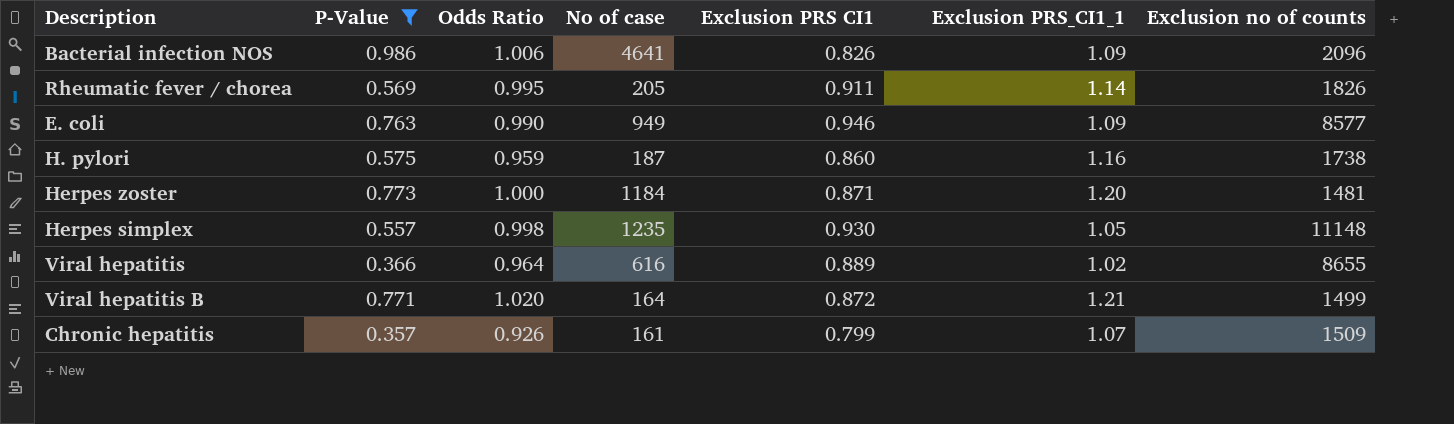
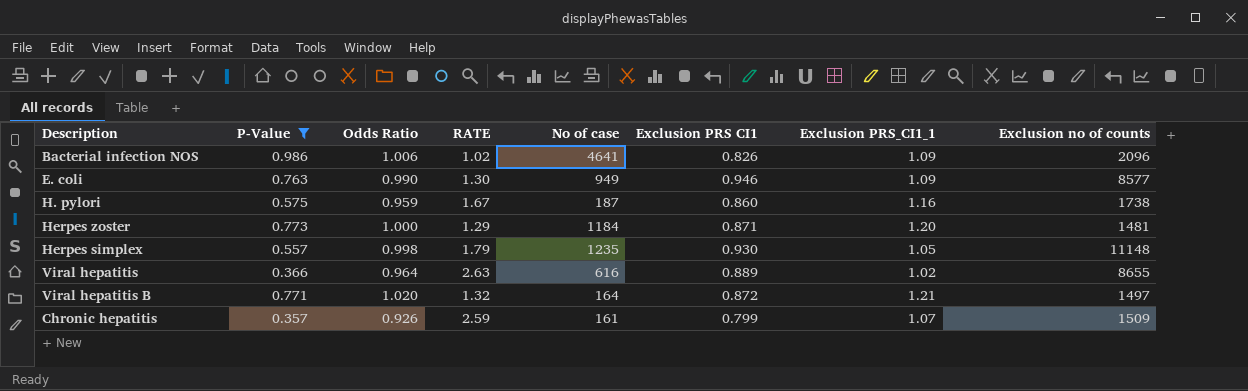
column RATE | formula: none -> [Odds Ratio] / [P-Value]
row Rheumatic fever / chorea: 0.569 | 0.995 | 205 | 0.911 | 1.14 | 1826 -> none
Viral hepatitis B | Exclusion no of counts: 1499 -> 1497

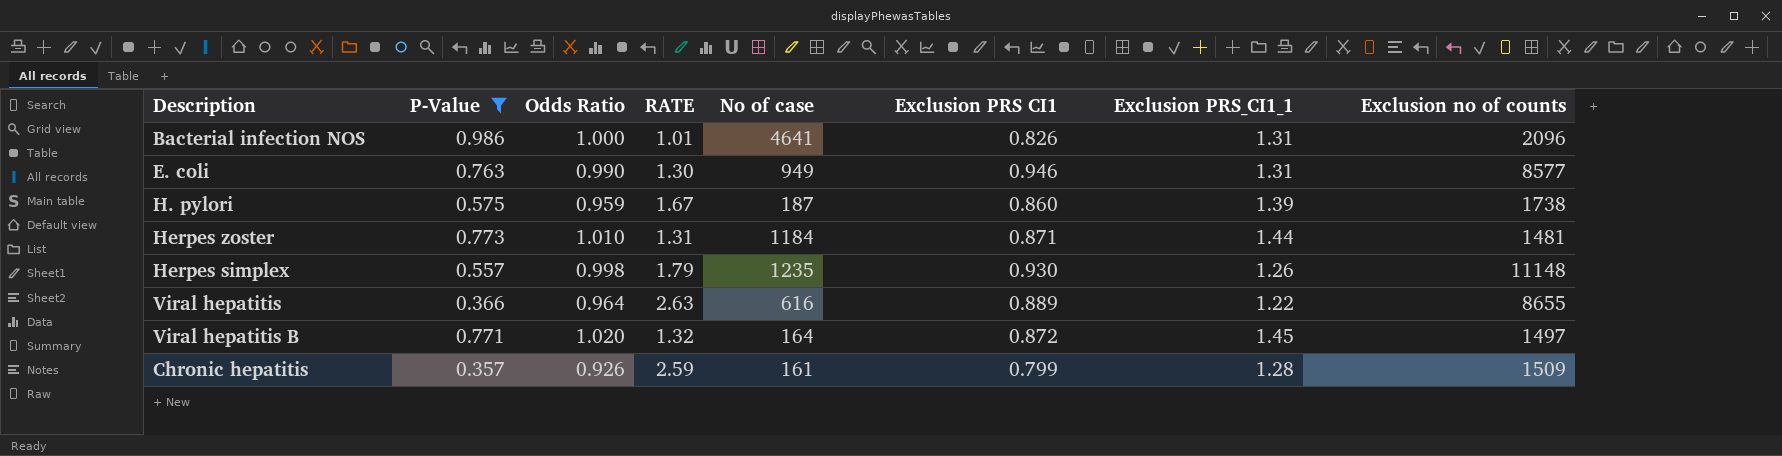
Bacterial infection NOS | Odds Ratio: 1.006 -> 1.000
Bacterial infection NOS | RATE: 1.02 -> 1.01
Bacterial infection NOS | Exclusion PRS_CI1_1: 1.09 -> 1.31
E. coli | Exclusion PRS_CI1_1: 1.09 -> 1.31
H. pylori | Exclusion PRS_CI1_1: 1.16 -> 1.39
Herpes zoster | Odds Ratio: 1.000 -> 1.010
Herpes zoster | RATE: 1.29 -> 1.31
Herpes zoster | Exclusion PRS_CI1_1: 1.20 -> 1.44
Herpes simplex | Exclusion PRS_CI1_1: 1.05 -> 1.26
Viral hepatitis | Exclusion PRS_CI1_1: 1.02 -> 1.22
Viral hepatitis B | Exclusion PRS_CI1_1: 1.21 -> 1.45
Chronic hepatitis | Exclusion PRS_CI1_1: 1.07 -> 1.28

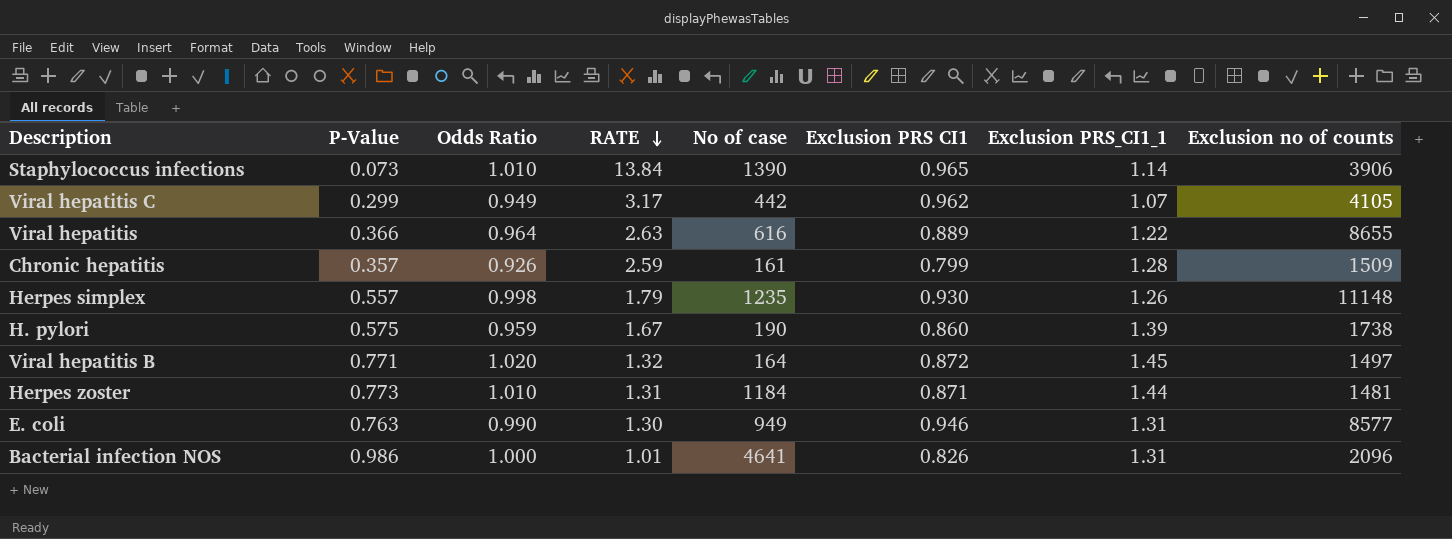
filter: P-Value >= 0.357 -> none
row order: none -> RATE descending
H. pylori | No of case: 187 -> 190

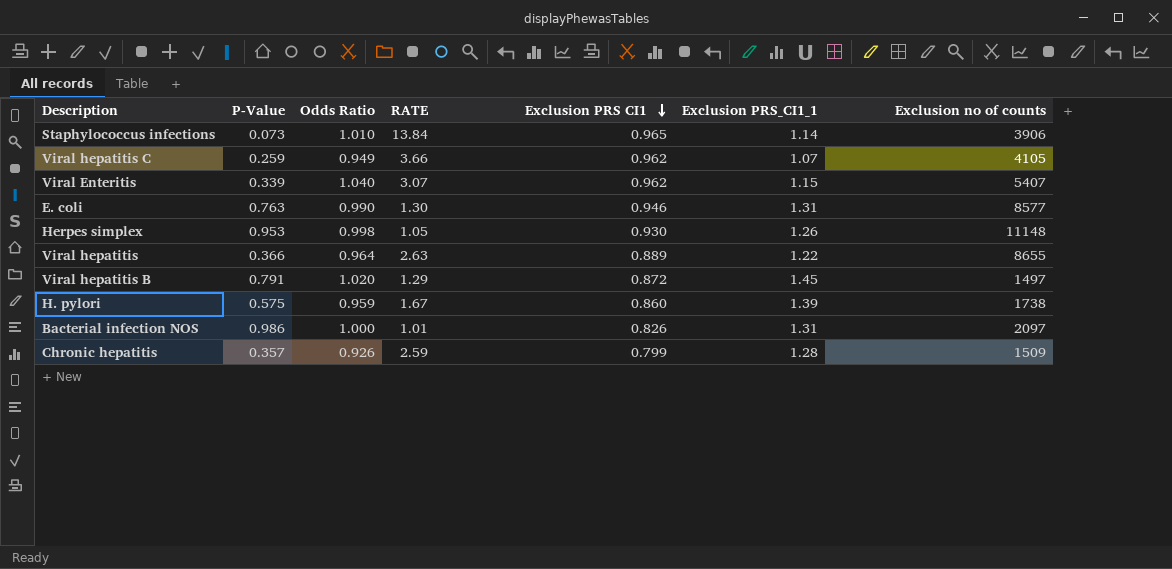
row order: RATE descending -> Exclusion PRS CI1 descending
column No of case | position: 5 -> none
row Herpes zoster: 0.773 | 1.010 | 1.31 | 1184 | 0.871 | 1.44 | 1481 -> none
Viral hepatitis C | P-Value: 0.299 -> 0.259
Viral hepatitis C | RATE: 3.17 -> 3.66
row Viral Enteritis: none -> 0.339 | 1.040 | 3.07 | 0.962 | 1.15 | 5407
Herpes simplex | P-Value: 0.557 -> 0.953
Herpes simplex | RATE: 1.79 -> 1.05
Viral hepatitis B | P-Value: 0.771 -> 0.791
Viral hepatitis B | RATE: 1.32 -> 1.29
Bacterial infection NOS | Exclusion no of counts: 2096 -> 2097

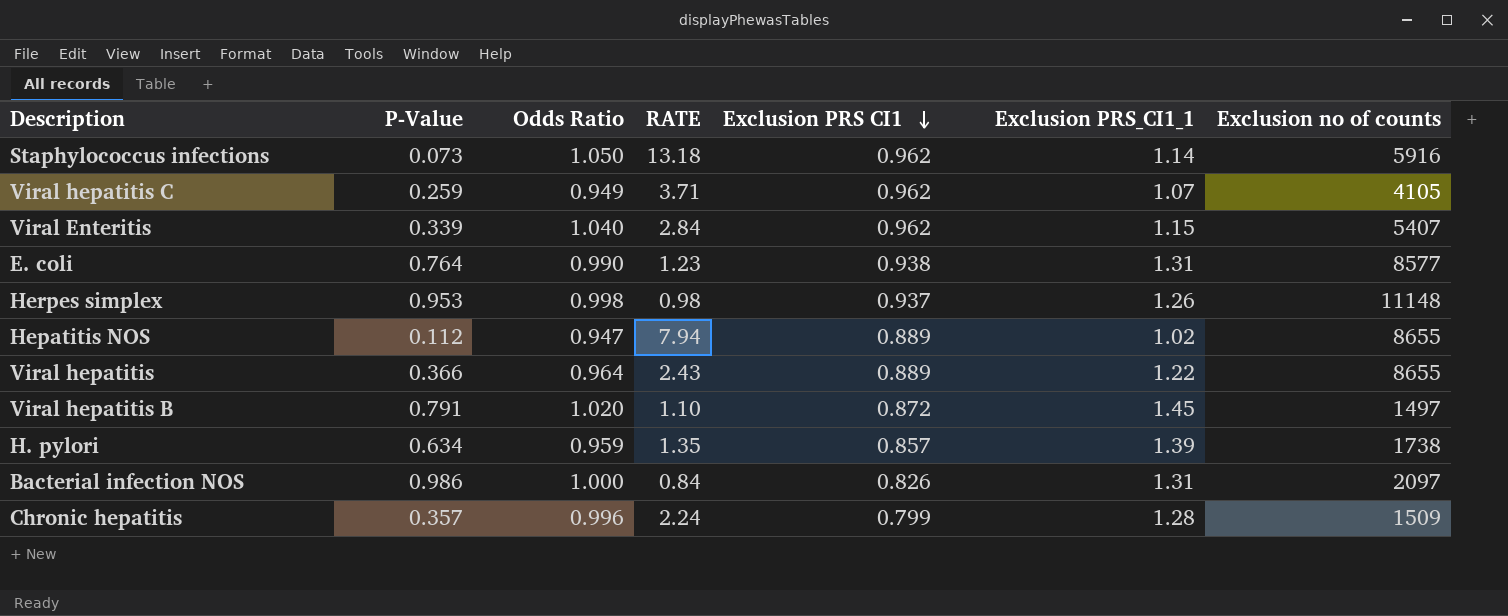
column RATE | formula: [Odds Ratio] / [P-Value] -> [Exclusion PRS CI1] / [P-Value]
Staphylococcus infections | Odds Ratio: 1.010 -> 1.050
Staphylococcus infections | Exclusion PRS CI1: 0.965 -> 0.962
Staphylococcus infections | Exclusion no of counts: 3906 -> 5916
E. coli | P-Value: 0.763 -> 0.764
E. coli | Exclusion PRS CI1: 0.946 -> 0.938
Herpes simplex | Exclusion PRS CI1: 0.930 -> 0.937
row Hepatitis NOS: none -> 0.112 | 0.947 | 7.94 | 0.889 | 1.02 | 8655
H. pylori | P-Value: 0.575 -> 0.634
H. pylori | Exclusion PRS CI1: 0.860 -> 0.857
Chronic hepatitis | Odds Ratio: 0.926 -> 0.996

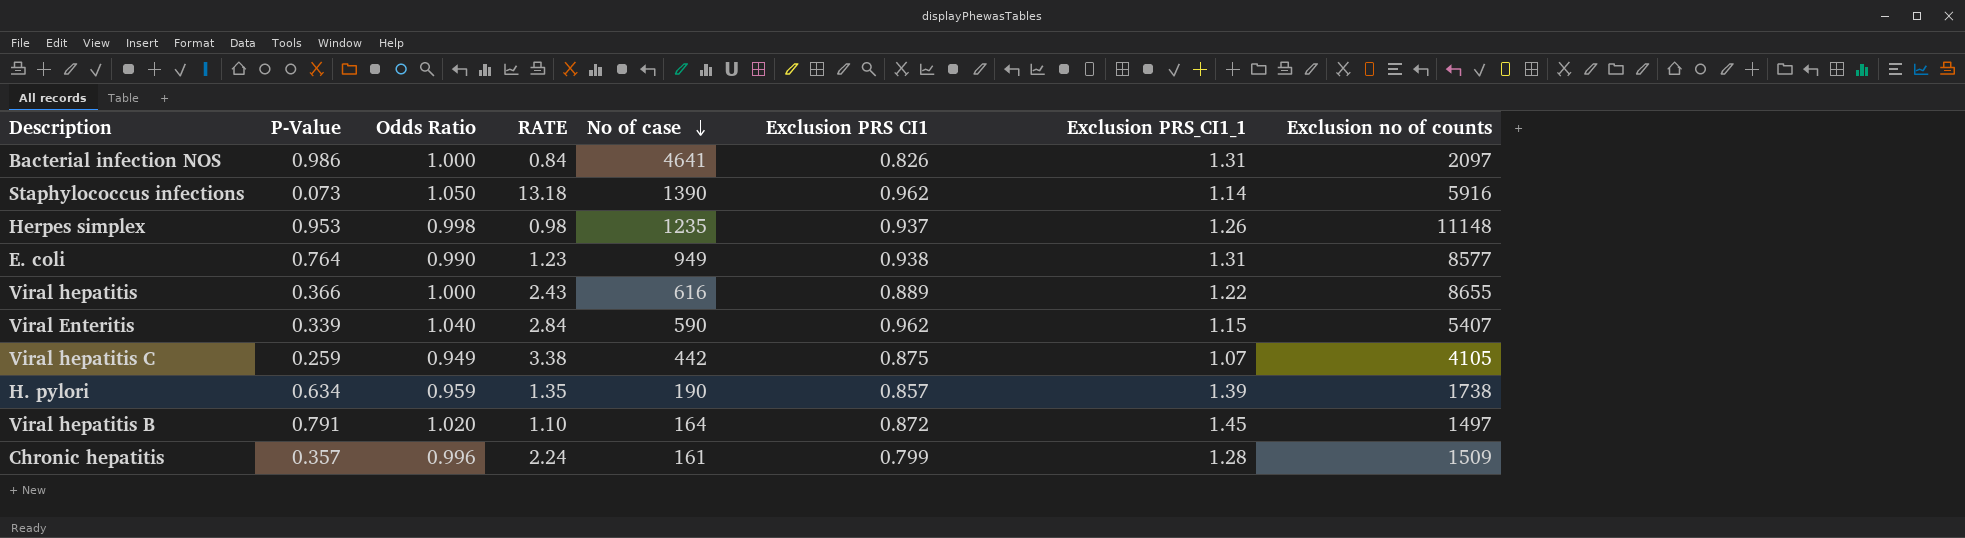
row order: Exclusion PRS CI1 descending -> No of case descending
column No of case | position: none -> 5
row Hepatitis NOS: 0.112 | 0.947 | 7.94 | 0.889 | 1.02 | 8655 -> none
Viral hepatitis | Odds Ratio: 0.964 -> 1.000
Viral hepatitis C | RATE: 3.71 -> 3.38
Viral hepatitis C | Exclusion PRS CI1: 0.962 -> 0.875

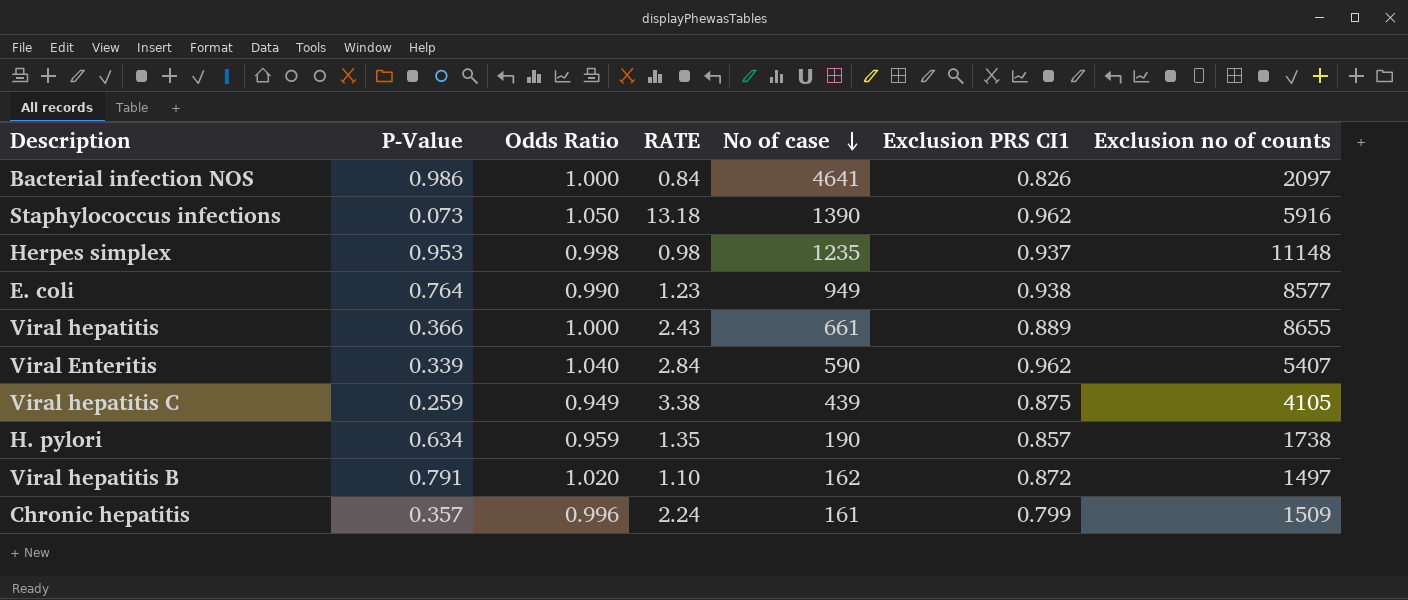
column Exclusion PRS_CI1_1 | position: 7 -> none
Viral hepatitis | No of case: 616 -> 661
Viral hepatitis C | No of case: 442 -> 439
Viral hepatitis B | No of case: 164 -> 162

